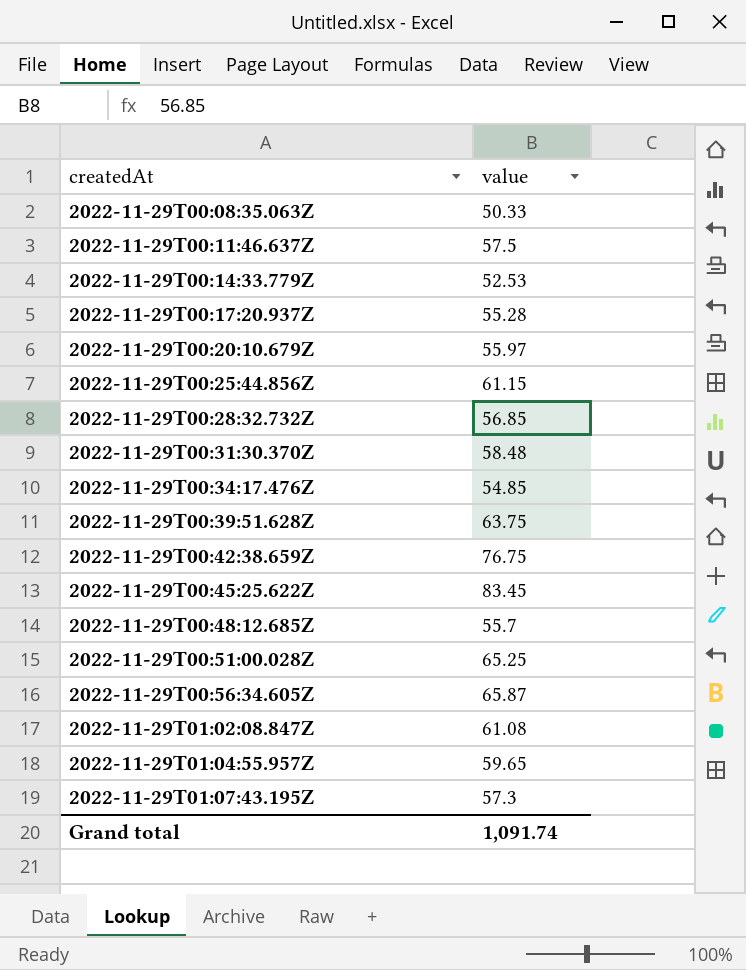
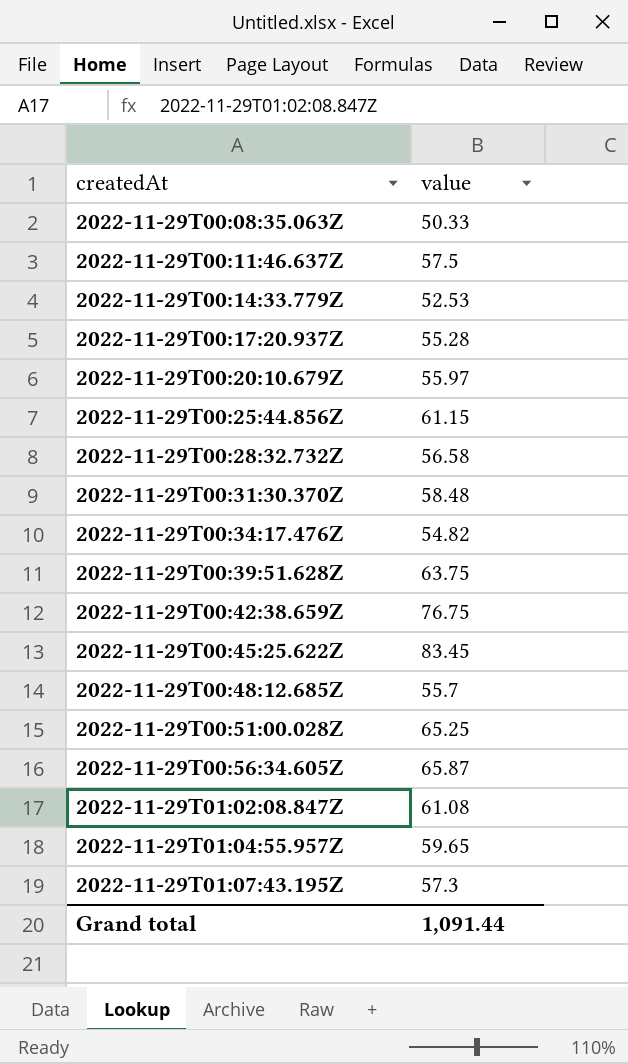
2022-11-29T00:28:32.732Z | value: 56.85 -> 56.58
2022-11-29T00:34:17.476Z | value: 54.85 -> 54.82
Grand total | value: 1,091.74 -> 1,091.44

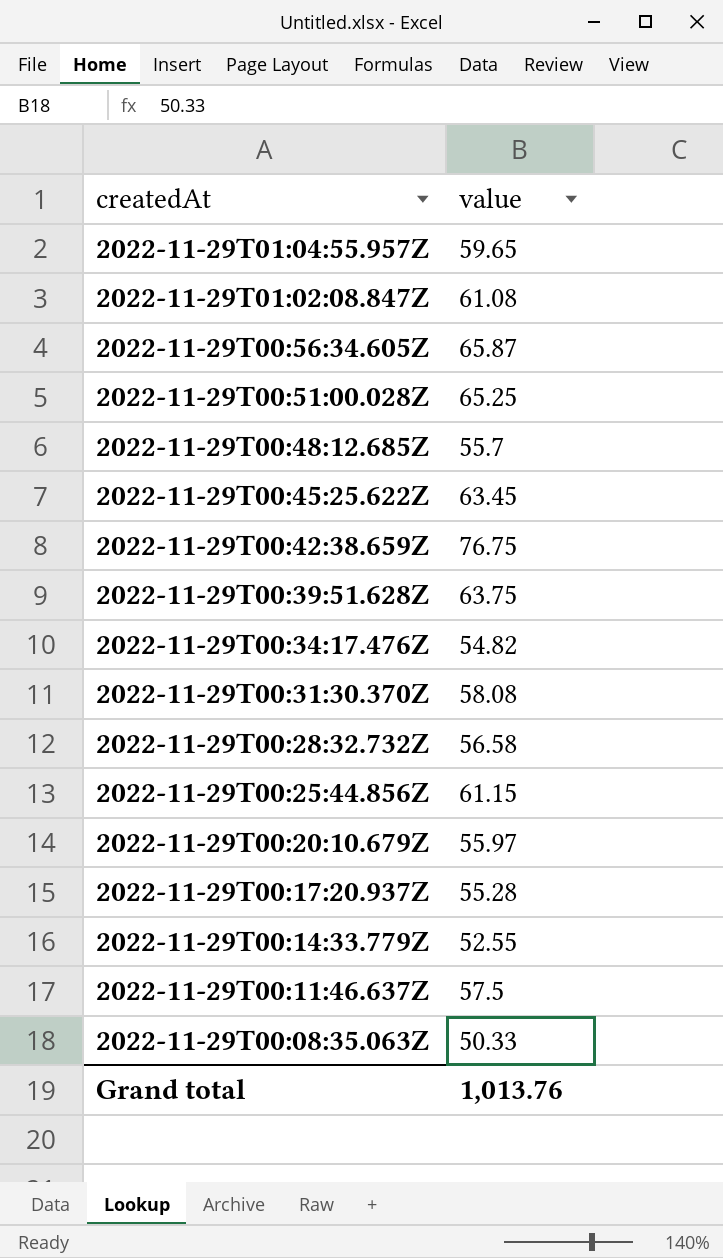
row order: createdAt ascending -> createdAt descending
row 2022-11-29T01:07:43.195Z: 57.3 -> none
2022-11-29T00:45:25.622Z | value: 83.45 -> 63.45
2022-11-29T00:31:30.370Z | value: 58.48 -> 58.08
2022-11-29T00:14:33.779Z | value: 52.53 -> 52.55
Grand total | value: 1,091.44 -> 1,013.76

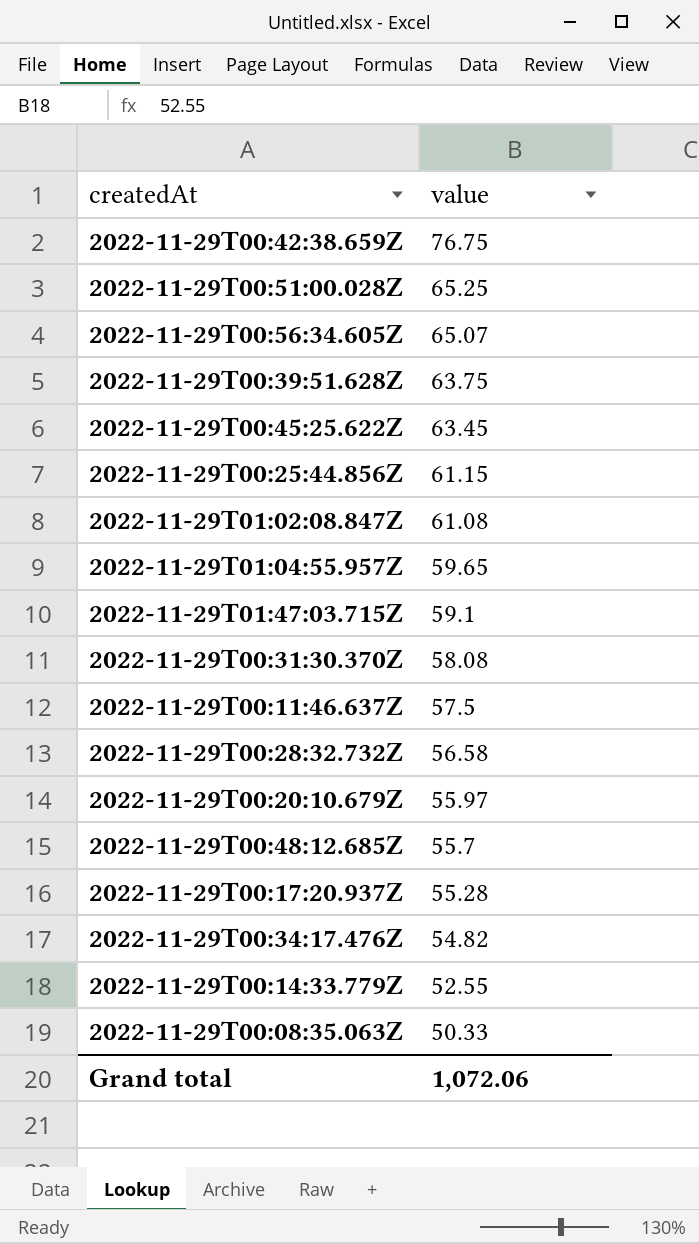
row order: createdAt descending -> value descending
2022-11-29T00:56:34.605Z | value: 65.87 -> 65.07
row 2022-11-29T01:47:03.715Z: none -> 59.1
Grand total | value: 1,013.76 -> 1,072.06

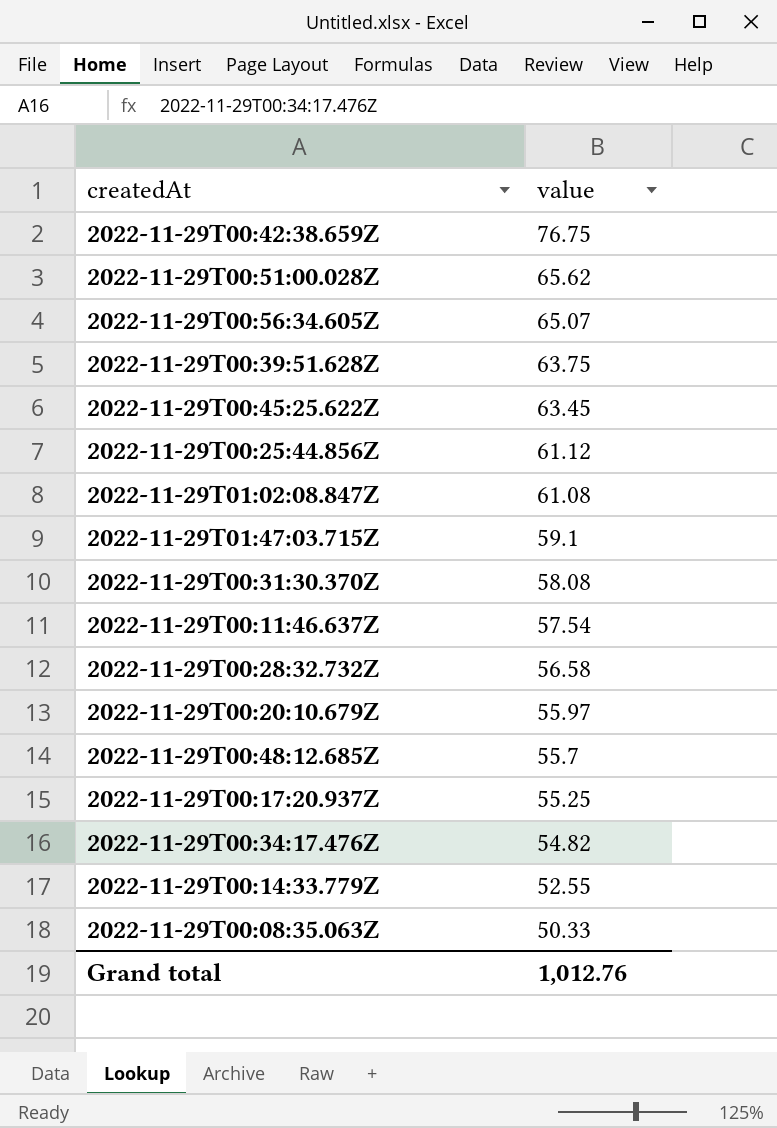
row 2022-11-29T01:04:55.957Z: 59.65 -> none
2022-11-29T00:51:00.028Z | value: 65.25 -> 65.62
2022-11-29T00:25:44.856Z | value: 61.15 -> 61.12
2022-11-29T00:11:46.637Z | value: 57.5 -> 57.54
2022-11-29T00:17:20.937Z | value: 55.28 -> 55.25
Grand total | value: 1,072.06 -> 1,012.76

